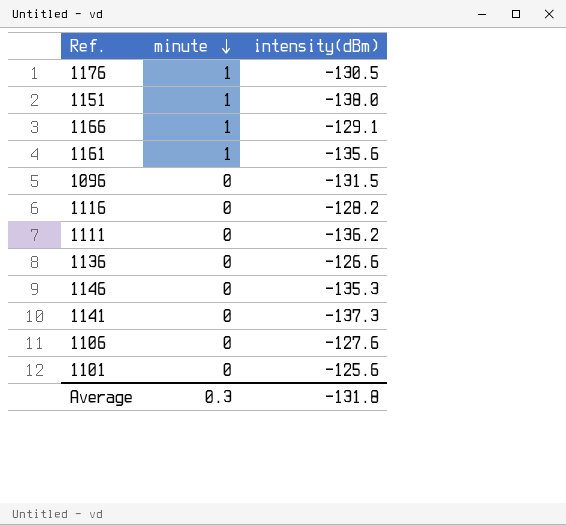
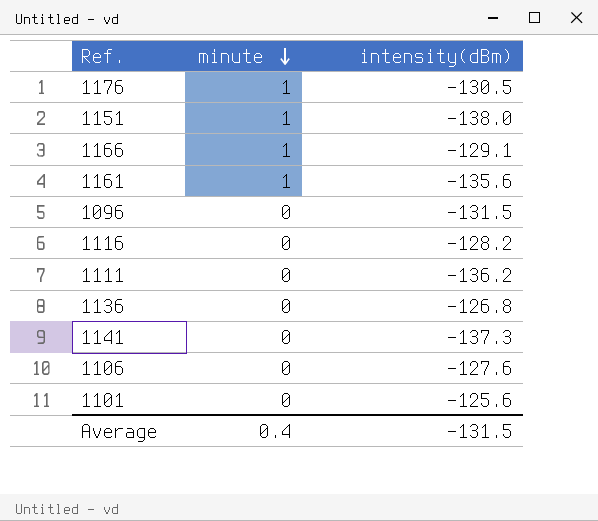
row 1146: 0 | -135.3 -> none
1136 | intensity(dBm): -126.6 -> -126.8
Average | minute: 0.3 -> 0.4
Average | intensity(dBm): -131.8 -> -131.5

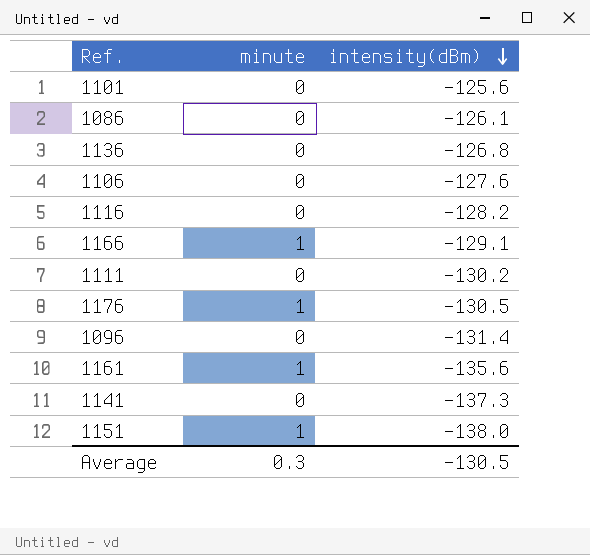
row order: minute descending -> intensity(dBm) descending
row 1086: none -> 0 | -126.1
1111 | intensity(dBm): -136.2 -> -130.2
1096 | intensity(dBm): -131.5 -> -131.4
Average | minute: 0.4 -> 0.3
Average | intensity(dBm): -131.5 -> -130.5

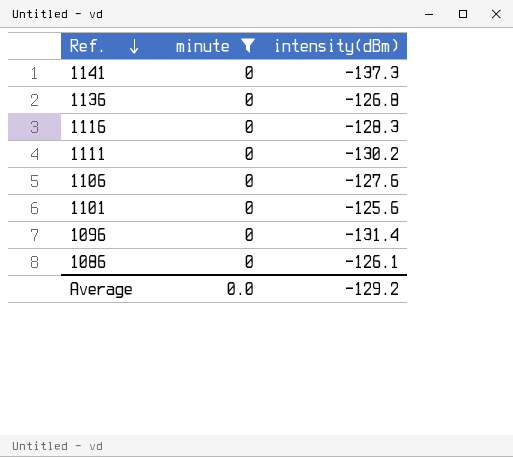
filter: none -> minute = 0
row order: intensity(dBm) descending -> Ref. descending
1116 | intensity(dBm): -128.2 -> -128.3
Average | minute: 0.3 -> 0.0
Average | intensity(dBm): -130.5 -> -129.2

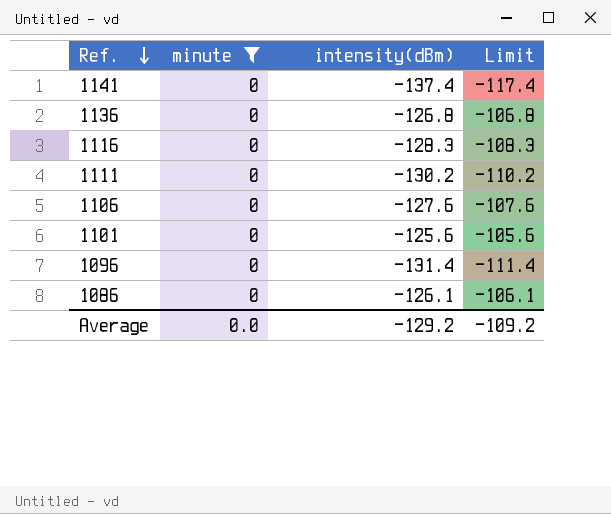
column Limit | formula: none -> [intensity(dBm)] + 20
1141 | intensity(dBm): -137.3 -> -137.4

